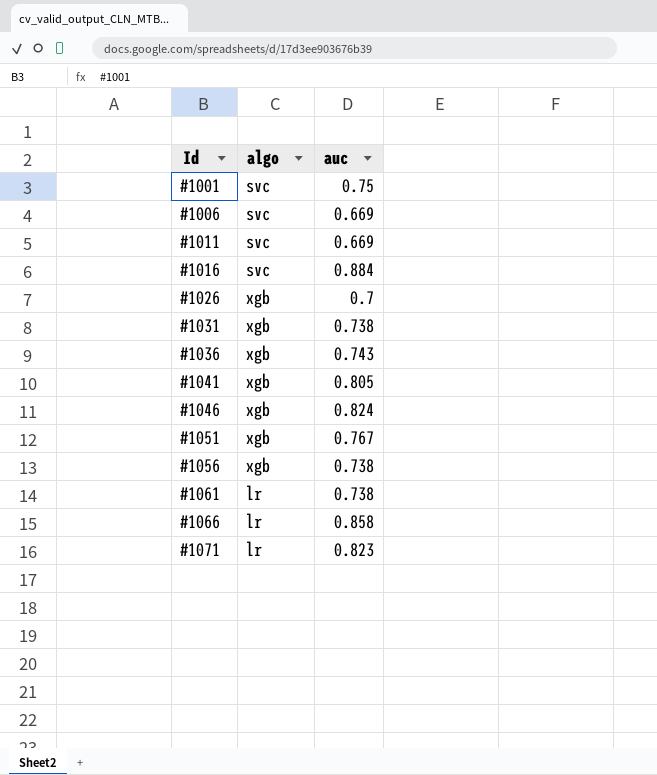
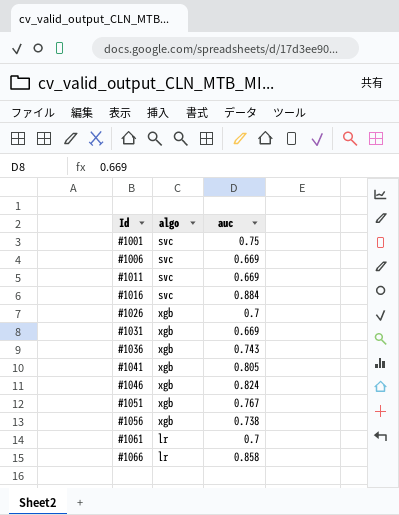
row #1071: lr | 0.823 -> none
#1031 | auc: 0.738 -> 0.669
#1061 | auc: 0.738 -> 0.7

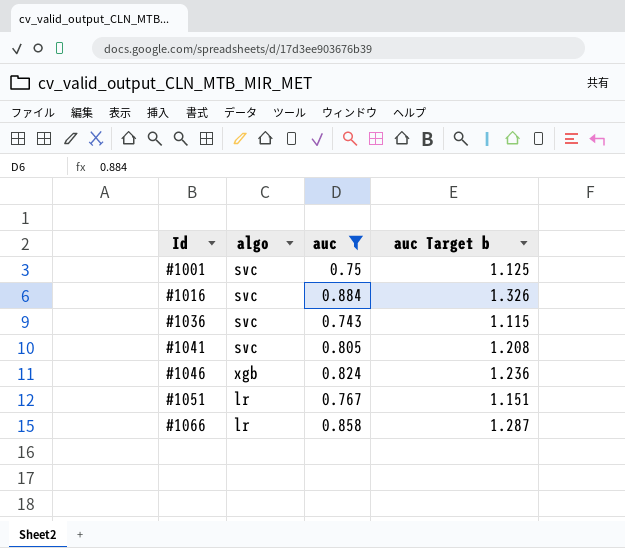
filter: none -> auc >= 0.743
column auc Target b | formula: none -> [auc] * 1.5
#1036 | algo: xgb -> svc
#1041 | algo: xgb -> svc
#1051 | algo: xgb -> lr

